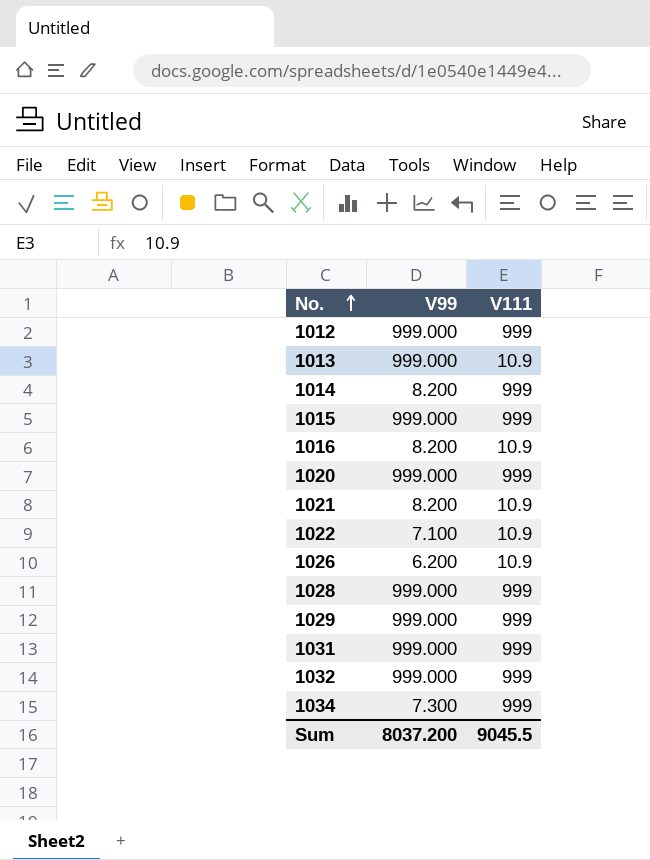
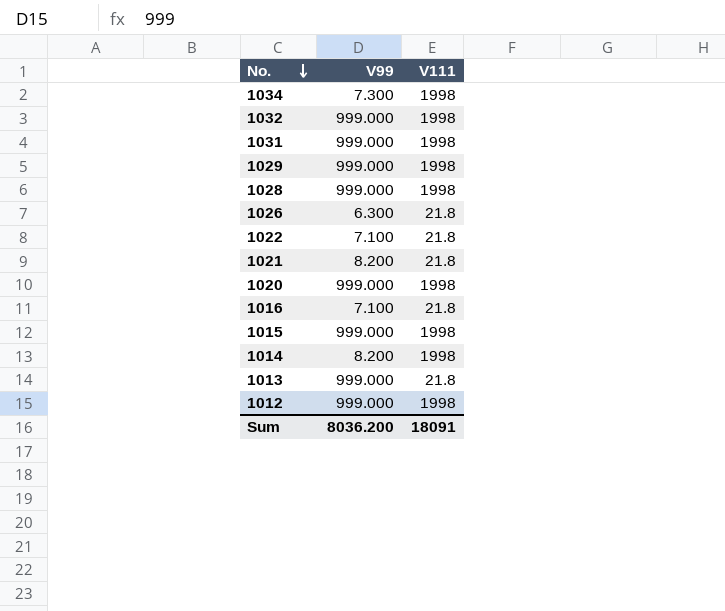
row order: No. ascending -> No. descending
1034 | V111: 999 -> 1998
1032 | V111: 999 -> 1998
1031 | V111: 999 -> 1998
1029 | V111: 999 -> 1998
1028 | V111: 999 -> 1998
1026 | V99: 6.200 -> 6.300
1026 | V111: 10.9 -> 21.8
1022 | V111: 10.9 -> 21.8
1021 | V111: 10.9 -> 21.8
1020 | V111: 999 -> 1998
1016 | V99: 8.200 -> 7.100
1016 | V111: 10.9 -> 21.8
1015 | V111: 999 -> 1998
1014 | V111: 999 -> 1998
1013 | V111: 10.9 -> 21.8
1012 | V111: 999 -> 1998
Sum | V99: 8037.200 -> 8036.200
Sum | V111: 9045.5 -> 18091

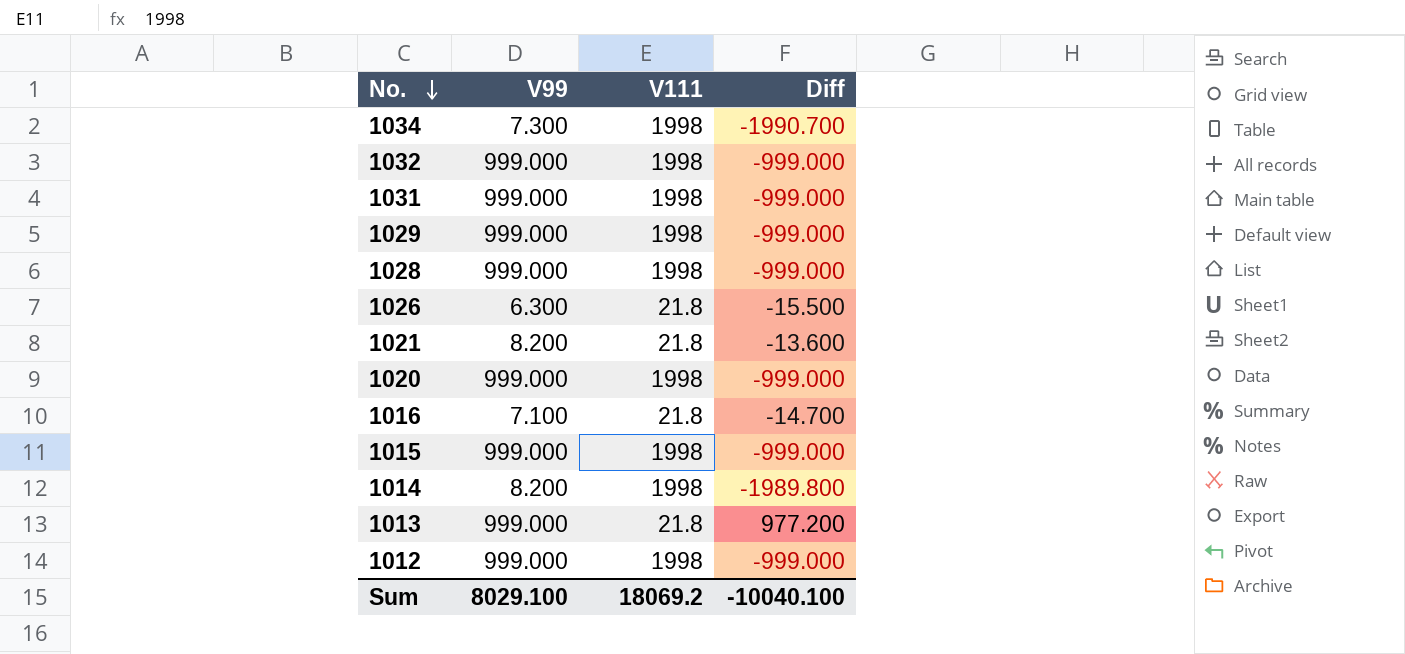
column Diff | formula: none -> [V99] - [V111]
row 1022: 7.100 | 21.8 -> none
Sum | V99: 8036.200 -> 8029.100
Sum | V111: 18091 -> 18069.2

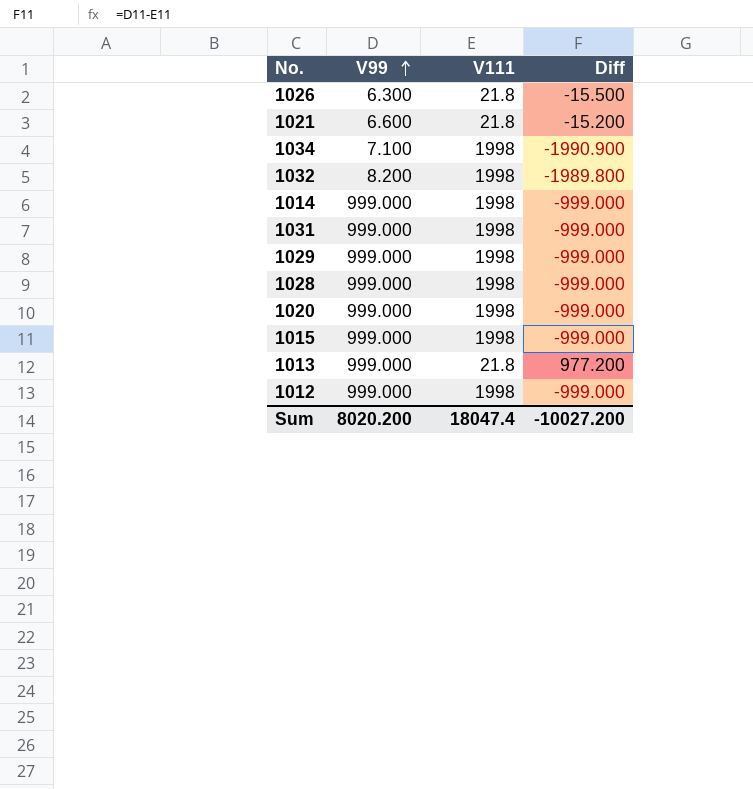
row order: No. descending -> V99 ascending
row 1016: 7.100 | 21.8 | -14.700 -> none
1021 | V99: 8.200 -> 6.600
1021 | Diff: -13.600 -> -15.200
1034 | V99: 7.300 -> 7.100
1034 | Diff: -1990.700 -> -1990.900
1032 | V99: 999.000 -> 8.200
1032 | Diff: -999.000 -> -1989.800
1014 | V99: 8.200 -> 999.000
1014 | Diff: -1989.800 -> -999.000
Sum | V99: 8029.100 -> 8020.200
Sum | V111: 18069.2 -> 18047.4
Sum | Diff: -10040.100 -> -10027.200

